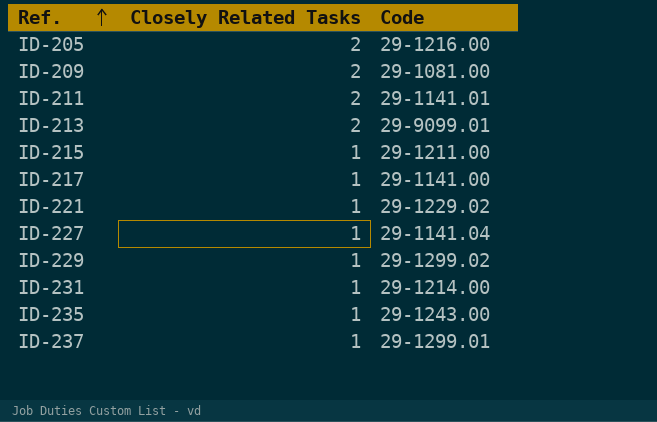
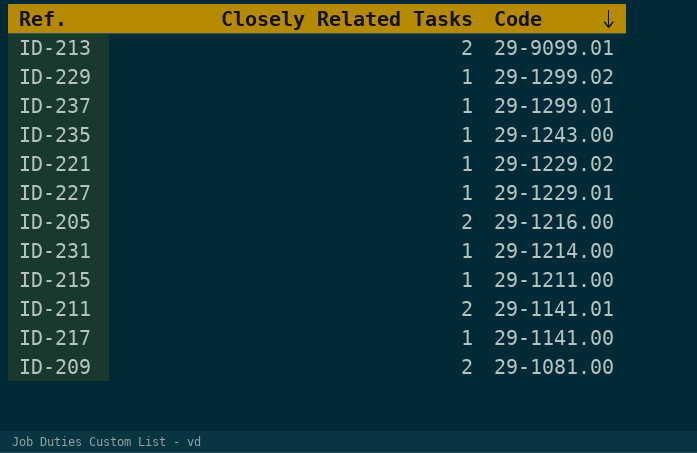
row order: Ref. ascending -> Code descending
ID-227 | Code: 29-1141.04 -> 29-1229.01

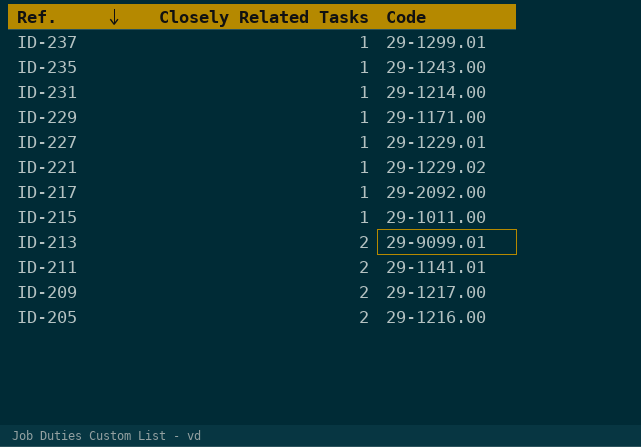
row order: Code descending -> Ref. descending
ID-229 | Code: 29-1299.02 -> 29-1171.00
ID-217 | Code: 29-1141.00 -> 29-2092.00
ID-215 | Code: 29-1211.00 -> 29-1011.00
ID-209 | Code: 29-1081.00 -> 29-1217.00

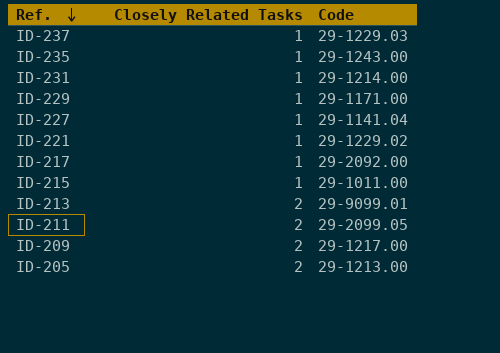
ID-237 | Code: 29-1299.01 -> 29-1229.03
ID-227 | Code: 29-1229.01 -> 29-1141.04
ID-211 | Code: 29-1141.01 -> 29-2099.05
ID-205 | Code: 29-1216.00 -> 29-1213.00

